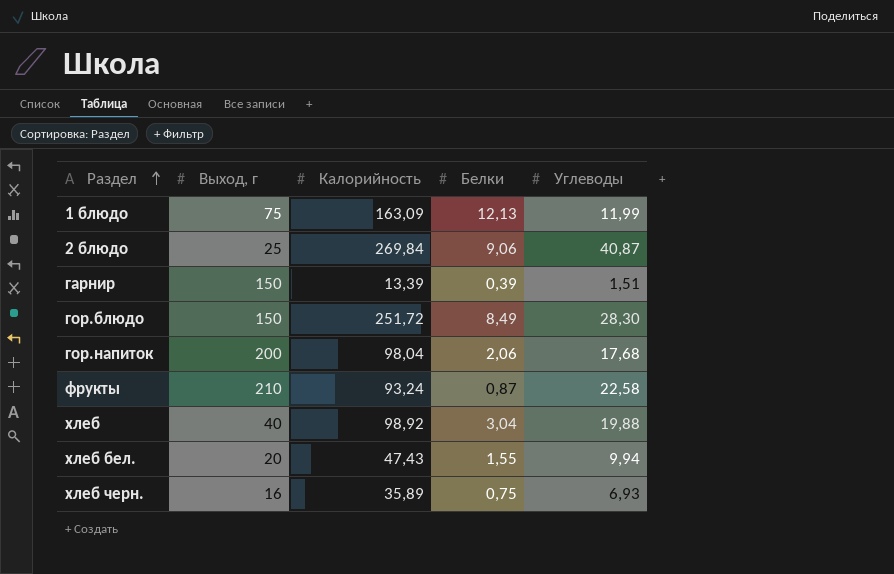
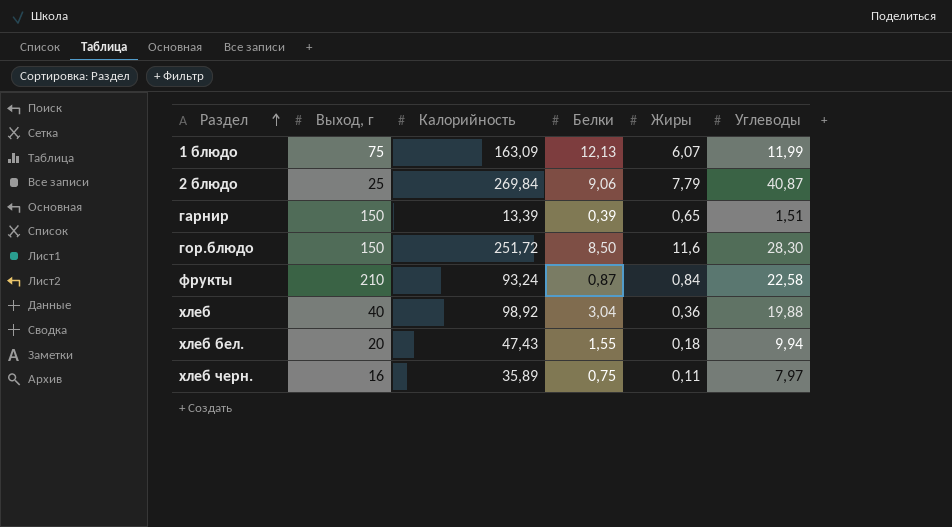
column Жиры | position: none -> 5
row гор.напиток: 200 | 98,04 | 2,06 | 17,68 -> none
гор.блюдо | Белки: 8,49 -> 8,50
хлеб черн. | Углеводы: 6,93 -> 7,97

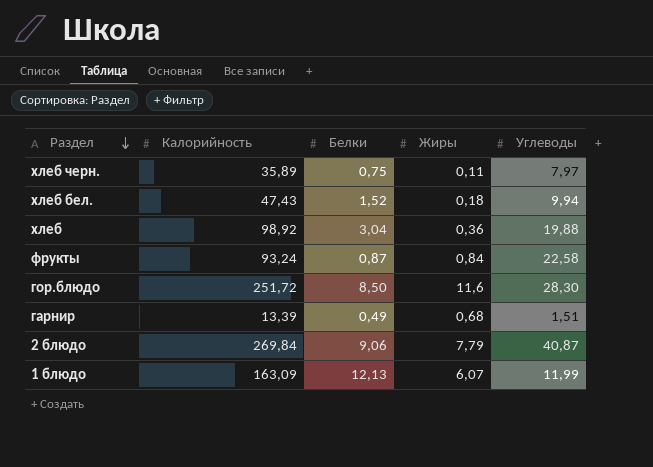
row order: Раздел ascending -> Раздел descending
column Выход, г | position: 2 -> none
хлеб бел. | Белки: 1,55 -> 1,52
гарнир | Белки: 0,39 -> 0,49
гарнир | Жиры: 0,65 -> 0,68

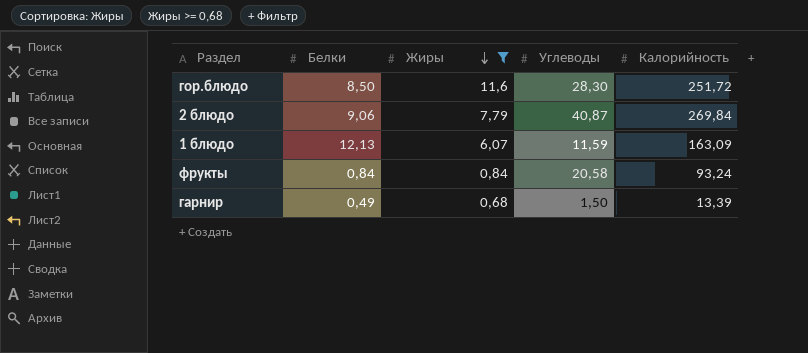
filter: none -> Жиры >= 0,68
row order: Раздел descending -> Жиры descending
column Калорийность | position: 2 -> 5
1 блюдо | Углеводы: 11,99 -> 11,59
фрукты | Белки: 0,87 -> 0,84
фрукты | Углеводы: 22,58 -> 20,58
гарнир | Углеводы: 1,51 -> 1,50

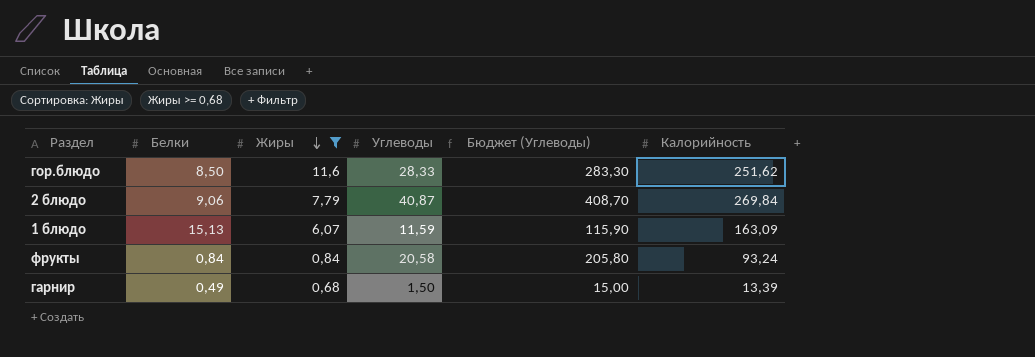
column Бюджет (Углеводы) | formula: none -> [Углеводы] * 10
гор.блюдо | Углеводы: 28,30 -> 28,33
гор.блюдо | Калорийность: 251,72 -> 251,62
1 блюдо | Белки: 12,13 -> 15,13

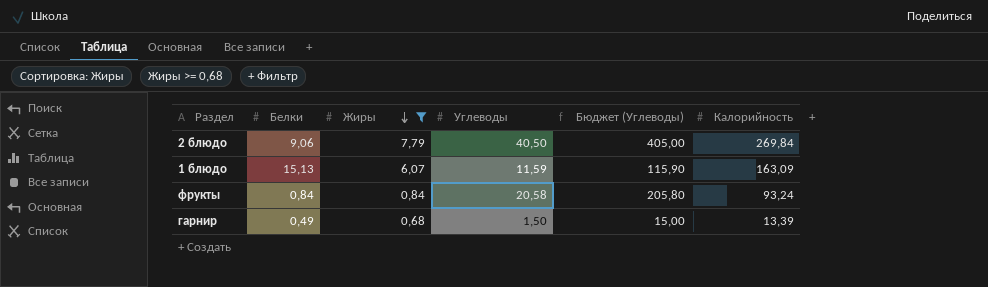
row гор.блюдо: 8,50 | 11,6 | 28,33 | 283,30 | 251,62 -> none
2 блюдо | Углеводы: 40,87 -> 40,50
2 блюдо | Бюджет (Углеводы): 408,70 -> 405,00

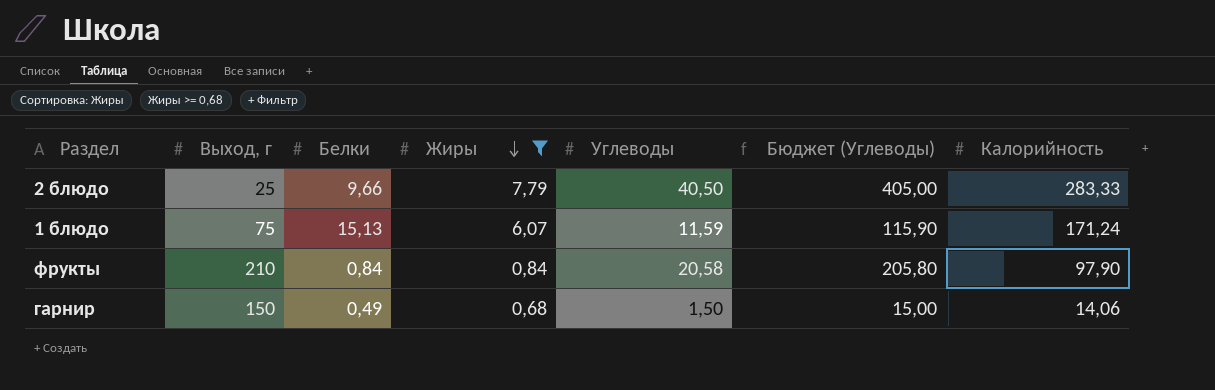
column Выход, г | position: none -> 2
2 блюдо | Белки: 9,06 -> 9,66
2 блюдо | Калорийность: 269,84 -> 283,33
1 блюдо | Калорийность: 163,09 -> 171,24
фрукты | Калорийность: 93,24 -> 97,90
гарнир | Калорийность: 13,39 -> 14,06

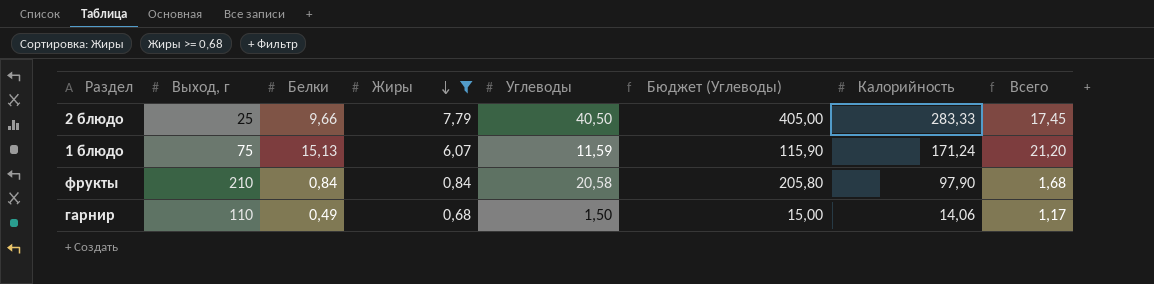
column Всего | formula: none -> [Белки] + [Жиры]
гарнир | Выход, г: 150 -> 110

